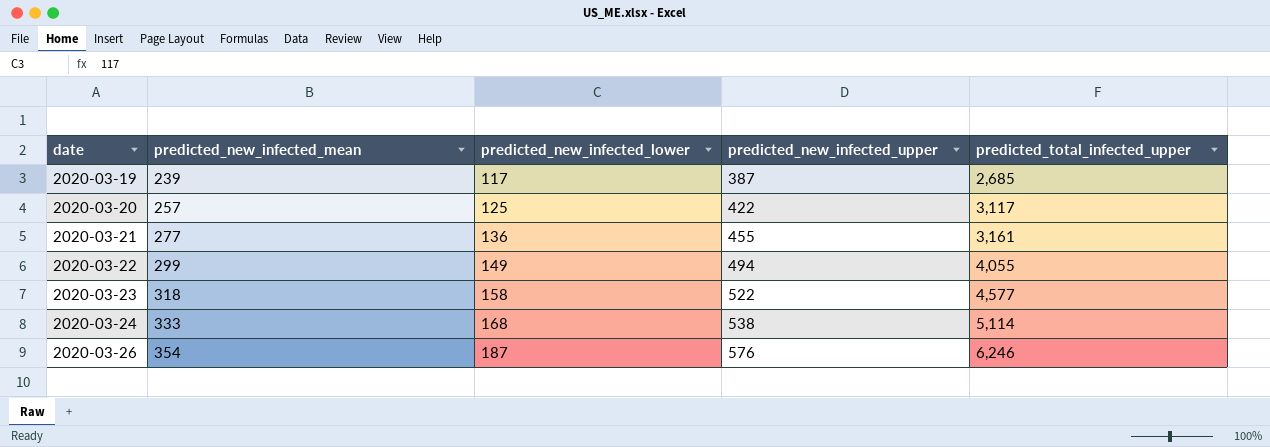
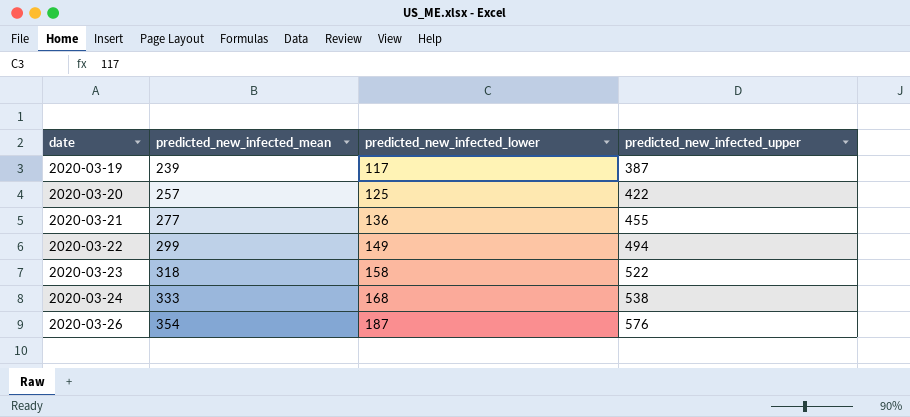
column predicted_total_infected_upper | position: 5 -> none

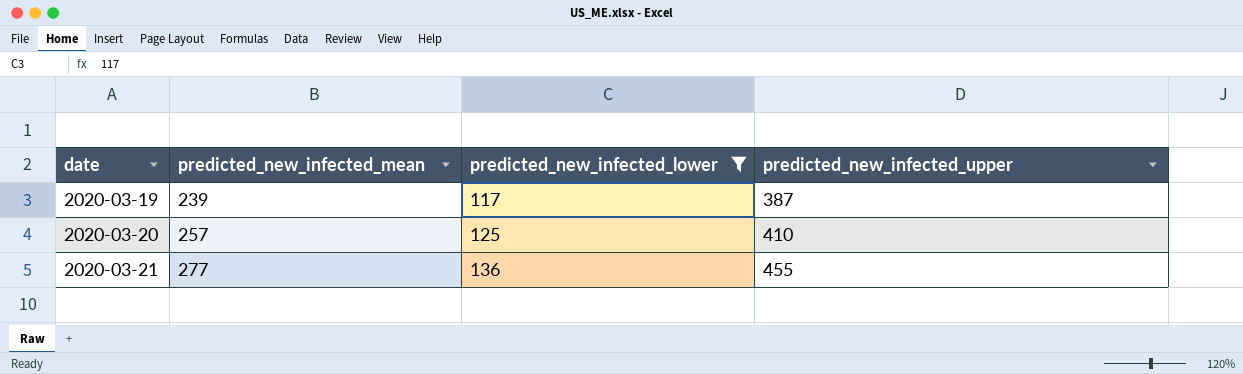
filter: none -> predicted_new_infected_lower <= 136
2020-03-20 | predicted_new_infected_upper: 422 -> 410

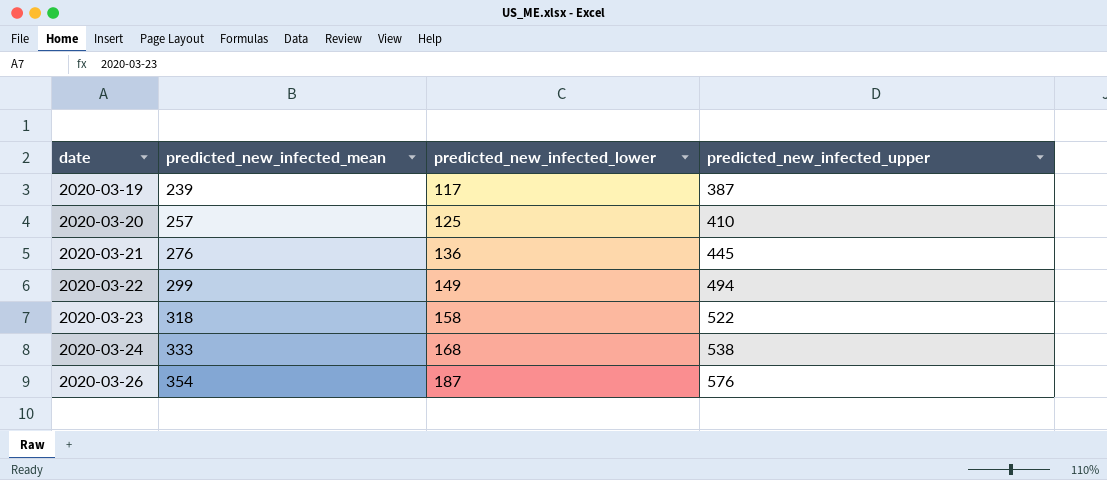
filter: predicted_new_infected_lower <= 136 -> none
2020-03-21 | predicted_new_infected_mean: 277 -> 276
2020-03-21 | predicted_new_infected_upper: 455 -> 445

